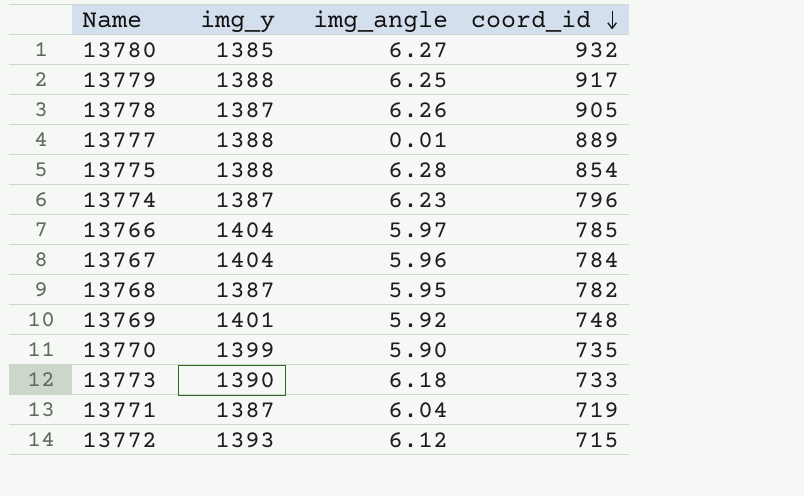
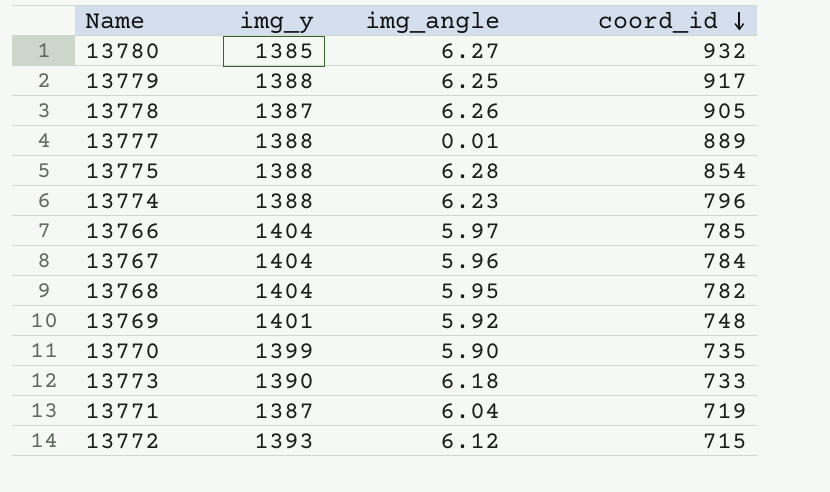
13774 | img_y: 1387 -> 1388
13768 | img_y: 1387 -> 1404

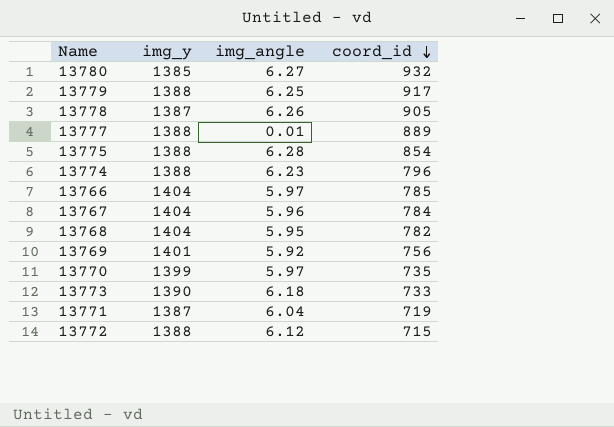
13769 | coord_id: 748 -> 756
13770 | img_angle: 5.90 -> 5.97
13772 | img_y: 1393 -> 1388

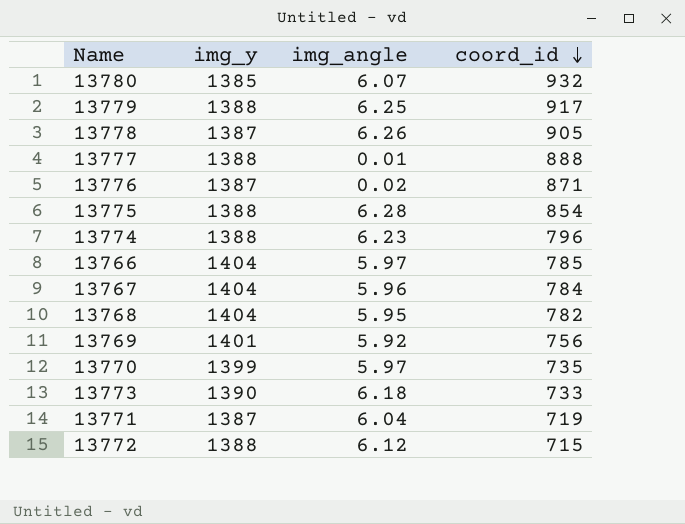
13780 | img_angle: 6.27 -> 6.07
13777 | coord_id: 889 -> 888
row 13776: none -> 1387 | 0.02 | 871

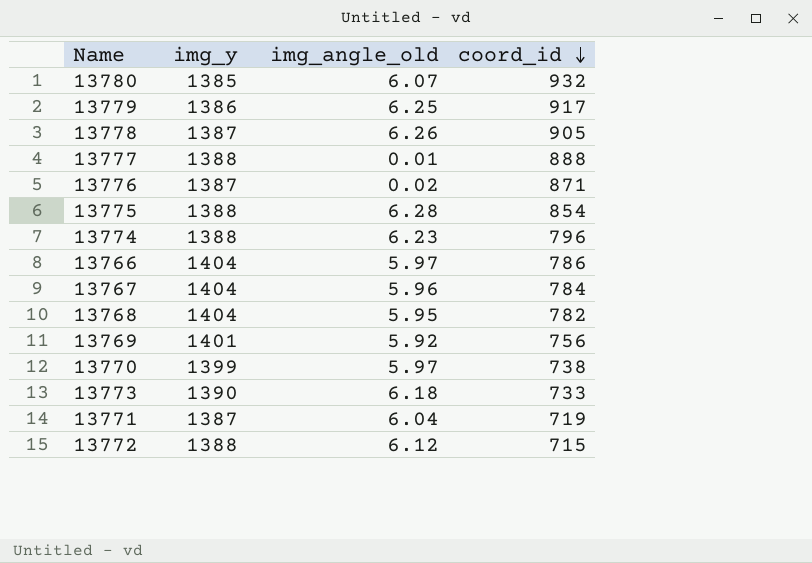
column name: img_angle -> img_angle_old
13779 | img_y: 1388 -> 1386
13766 | coord_id: 785 -> 786
13770 | coord_id: 735 -> 738

